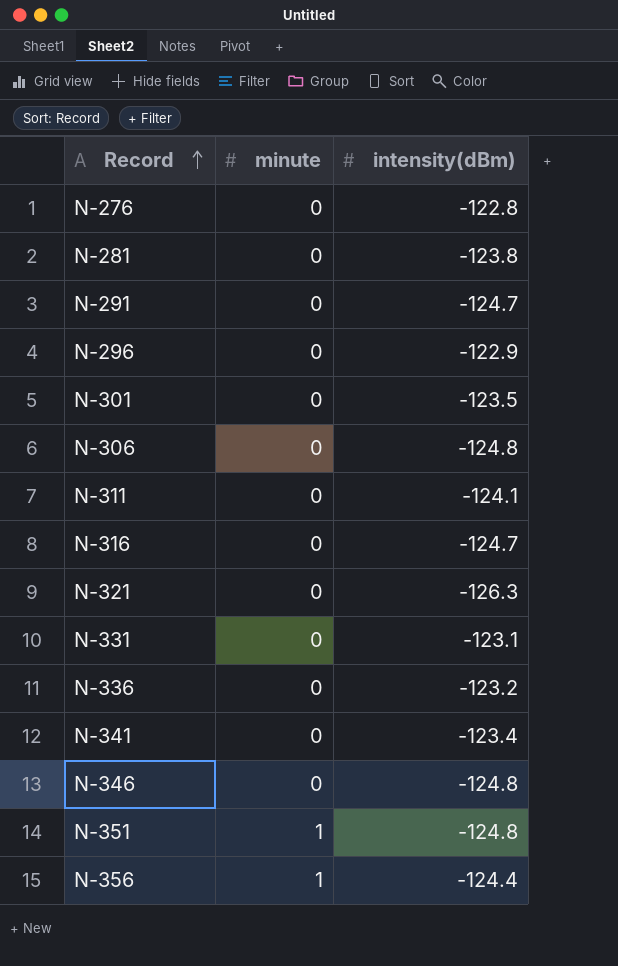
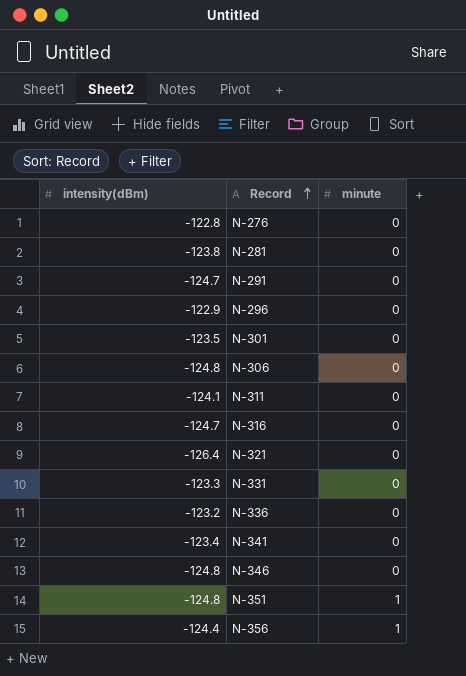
column intensity(dBm) | position: 3 -> 1
N-321 | intensity(dBm): -126.3 -> -126.4
N-331 | intensity(dBm): -123.1 -> -123.3

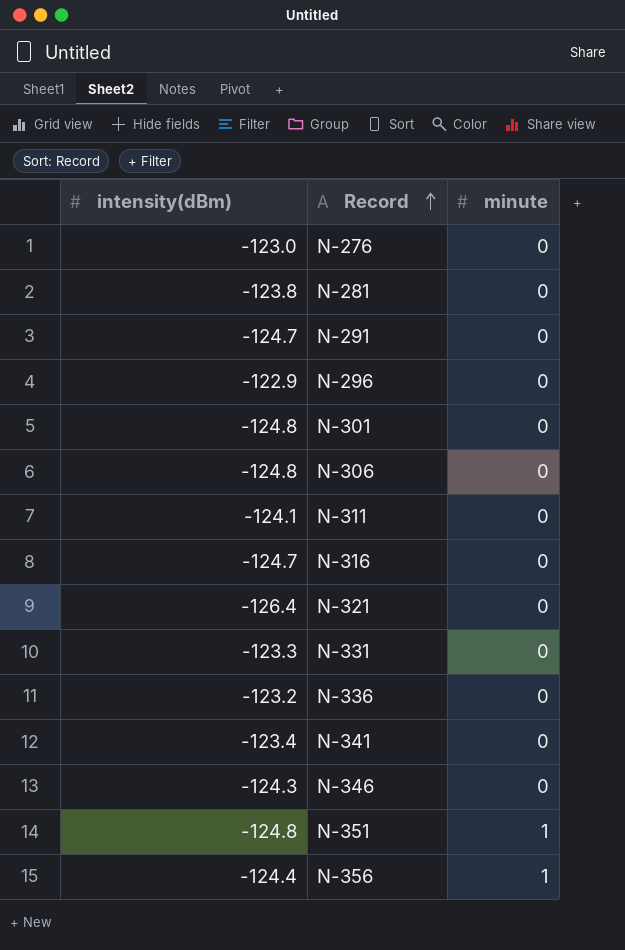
N-276 | intensity(dBm): -122.8 -> -123.0
N-301 | intensity(dBm): -123.5 -> -124.8
N-346 | intensity(dBm): -124.8 -> -124.3

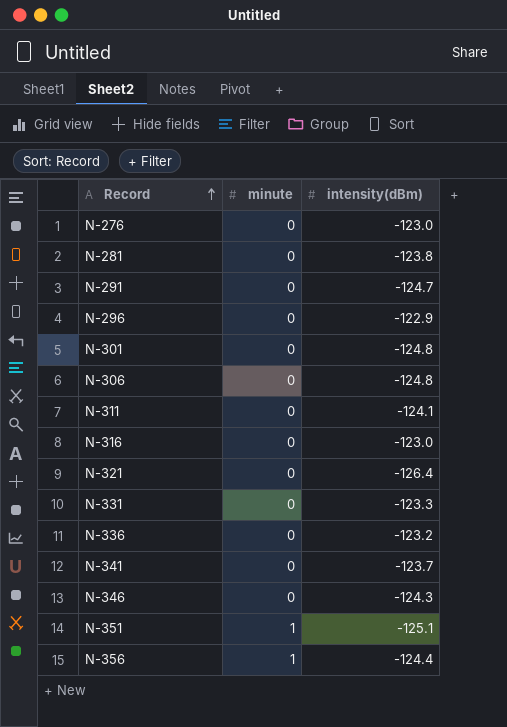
column intensity(dBm) | position: 1 -> 3
N-316 | intensity(dBm): -124.7 -> -123.0
N-341 | intensity(dBm): -123.4 -> -123.7
N-351 | intensity(dBm): -124.8 -> -125.1

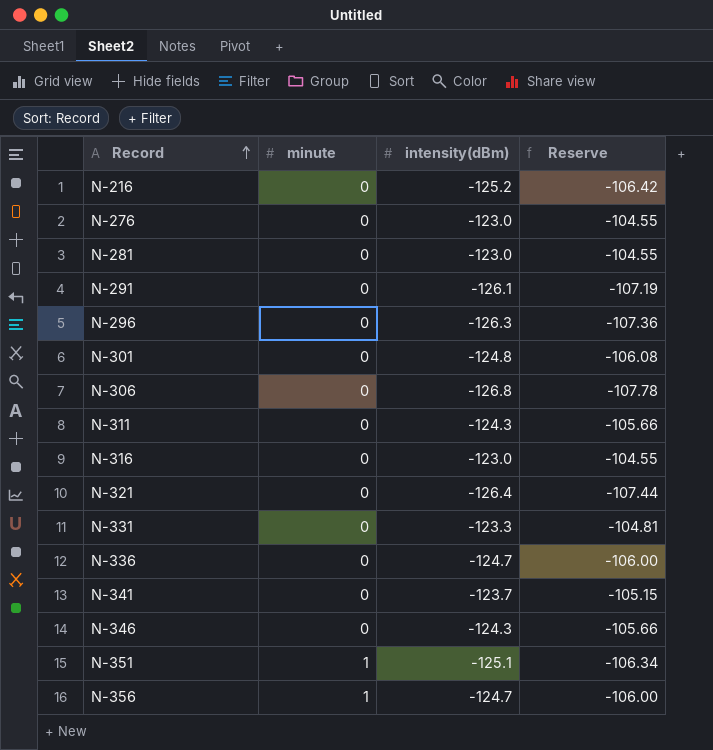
column Reserve | formula: none -> [intensity(dBm)] * 0.85
row N-216: none -> 0 | -125.2 | -106.42
N-281 | intensity(dBm): -123.8 -> -123.0
N-291 | intensity(dBm): -124.7 -> -126.1
N-296 | intensity(dBm): -122.9 -> -126.3
N-306 | intensity(dBm): -124.8 -> -126.8
N-311 | intensity(dBm): -124.1 -> -124.3
N-336 | intensity(dBm): -123.2 -> -124.7
N-356 | intensity(dBm): -124.4 -> -124.7

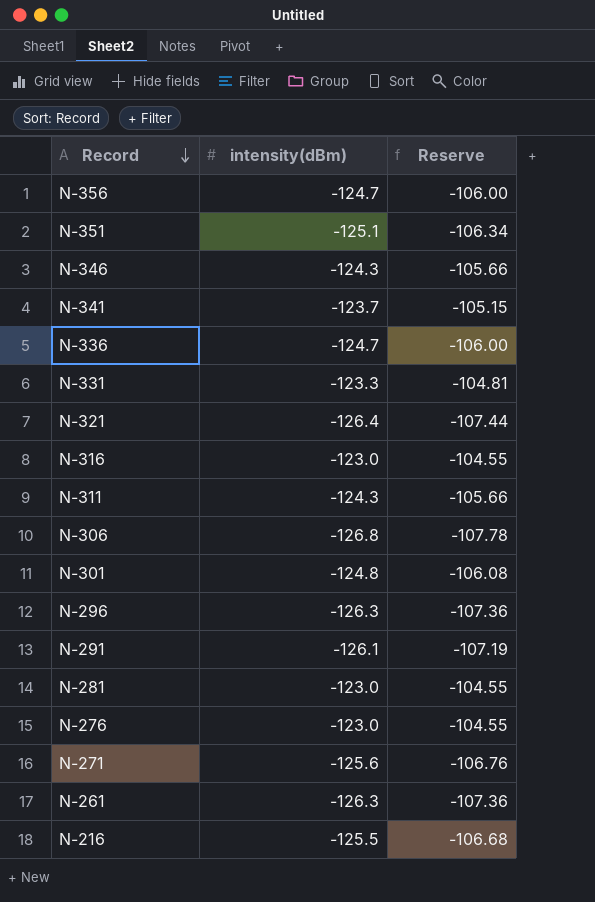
row order: Record ascending -> Record descending
column minute | position: 2 -> none
row N-271: none -> -125.6 | -106.76
row N-261: none -> -126.3 | -107.36
N-216 | intensity(dBm): -125.2 -> -125.5
N-216 | Reserve: -106.42 -> -106.68

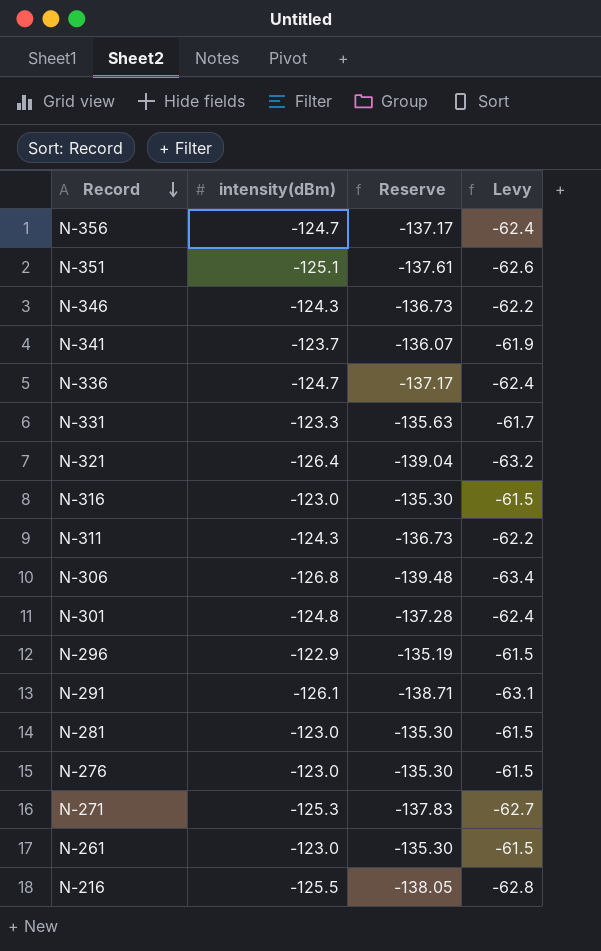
column Reserve | formula: [intensity(dBm)] * 0.85 -> [intensity(dBm)] * 1.1
column Levy | formula: none -> [intensity(dBm)] * 0.5
N-296 | intensity(dBm): -126.3 -> -122.9
N-271 | intensity(dBm): -125.6 -> -125.3
N-261 | intensity(dBm): -126.3 -> -123.0

